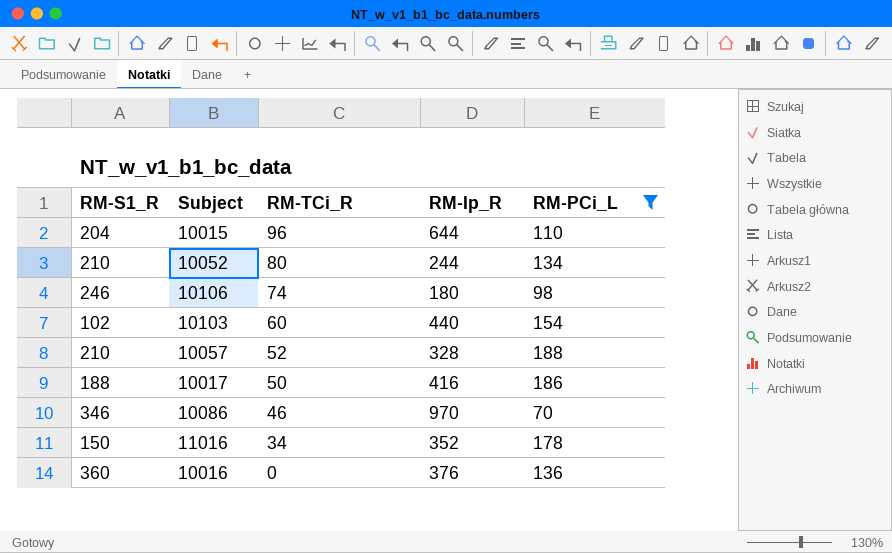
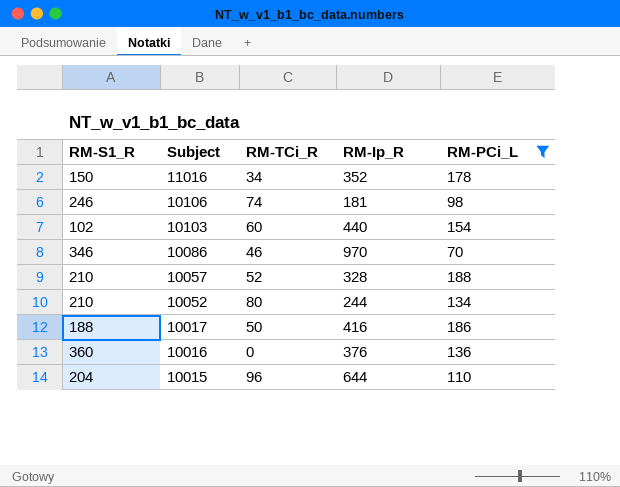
row order: RM-TCi_R descending -> Subject descending
10106 | RM-Ip_R: 180 -> 181

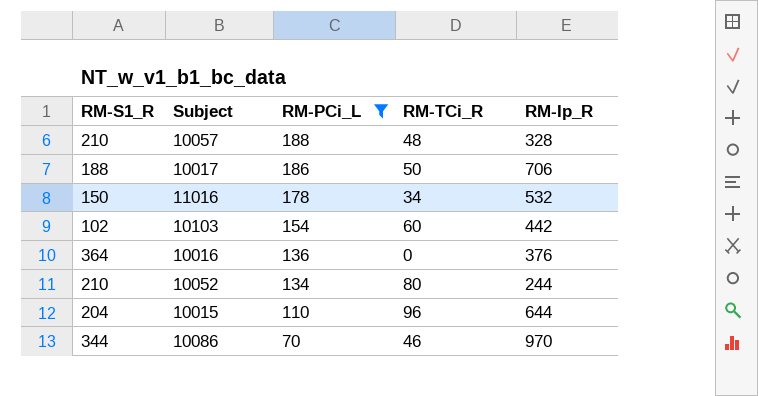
row order: Subject descending -> RM-PCi_L descending
column RM-PCi_L | position: 5 -> 3
row 10106: 246 | 74 | 181 | 98 -> none
10057 | RM-TCi_R: 52 -> 48
10017 | RM-Ip_R: 416 -> 706
11016 | RM-Ip_R: 352 -> 532
10103 | RM-Ip_R: 440 -> 442
10016 | RM-S1_R: 360 -> 364
10086 | RM-S1_R: 346 -> 344

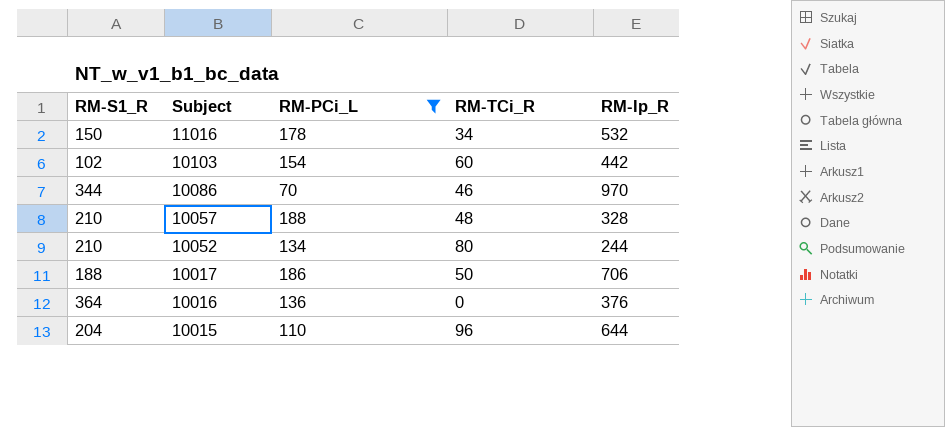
row order: RM-PCi_L descending -> Subject descending

